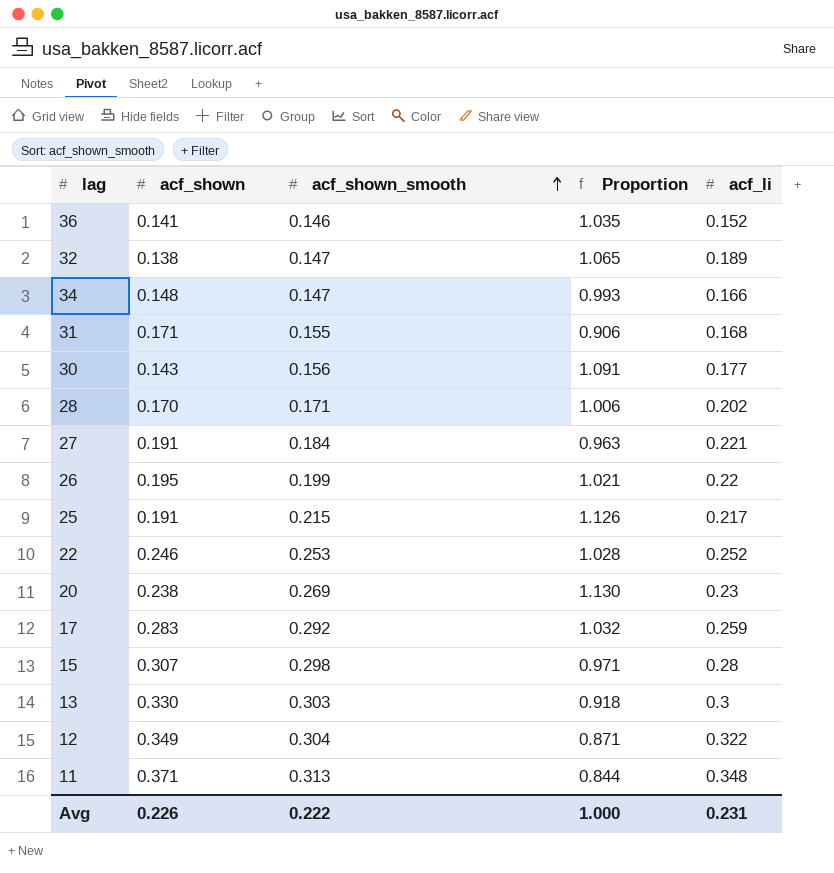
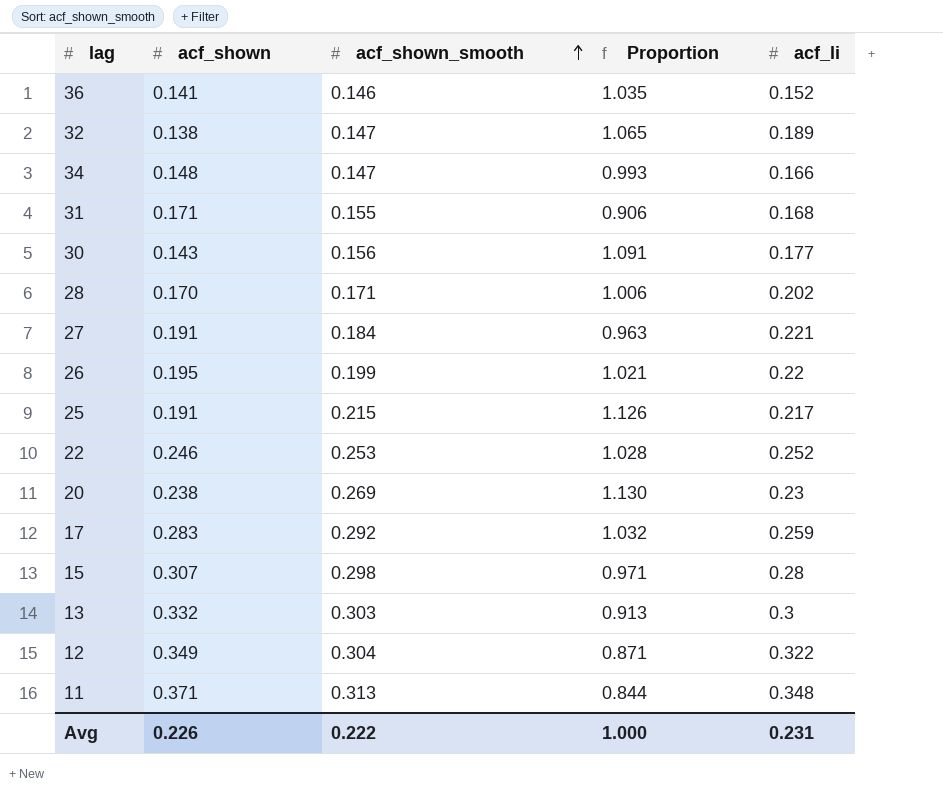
13 | acf_shown: 0.330 -> 0.332
13 | Proportion: 0.918 -> 0.913

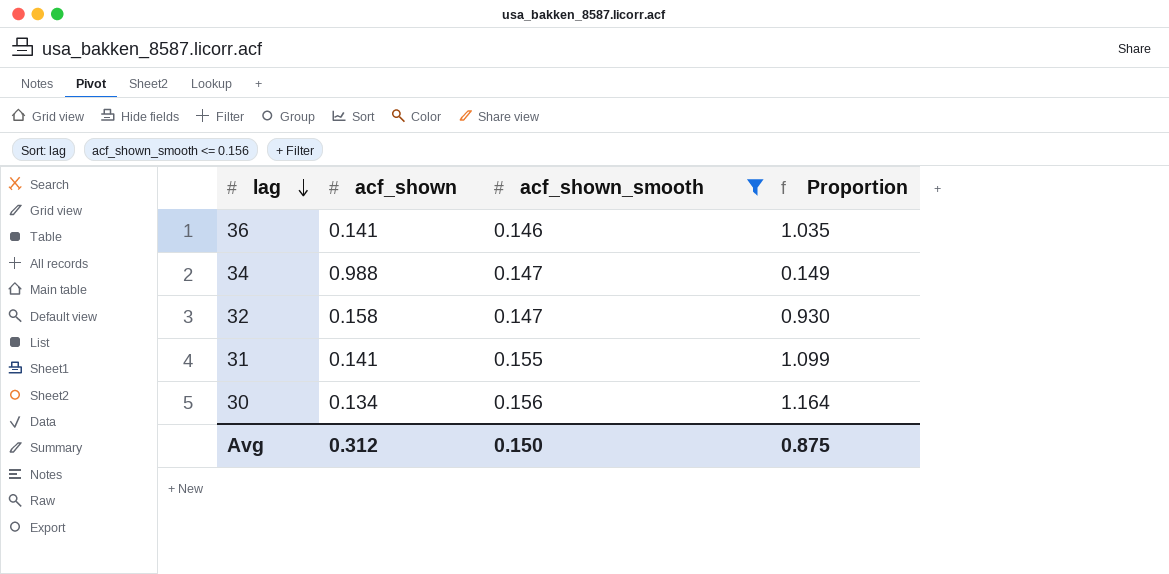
filter: none -> acf_shown_smooth <= 0.156
row order: acf_shown_smooth ascending -> lag descending
column acf_li | position: 5 -> none
34 | acf_shown: 0.148 -> 0.988
34 | Proportion: 0.993 -> 0.149
32 | acf_shown: 0.138 -> 0.158
32 | Proportion: 1.065 -> 0.930
31 | acf_shown: 0.171 -> 0.141
31 | Proportion: 0.906 -> 1.099
30 | acf_shown: 0.143 -> 0.134
30 | Proportion: 1.091 -> 1.164
Avg | acf_shown: 0.226 -> 0.312
Avg | acf_shown_smooth: 0.222 -> 0.150
Avg | Proportion: 1.000 -> 0.875

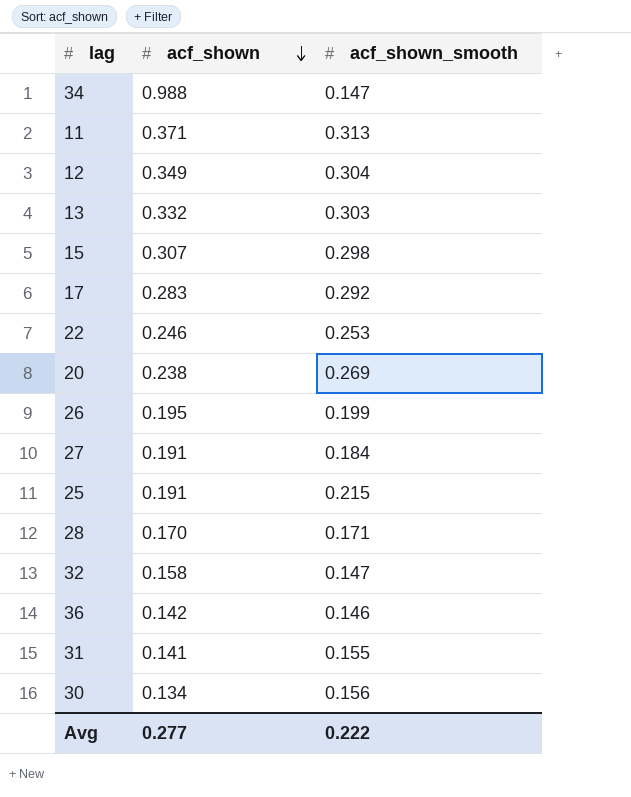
filter: acf_shown_smooth <= 0.156 -> none
row order: lag descending -> acf_shown descending
column Proportion | formula: [acf_shown_smooth] / [acf_shown] -> none
36 | acf_shown: 0.141 -> 0.142
Avg | acf_shown: 0.312 -> 0.277
Avg | acf_shown_smooth: 0.150 -> 0.222

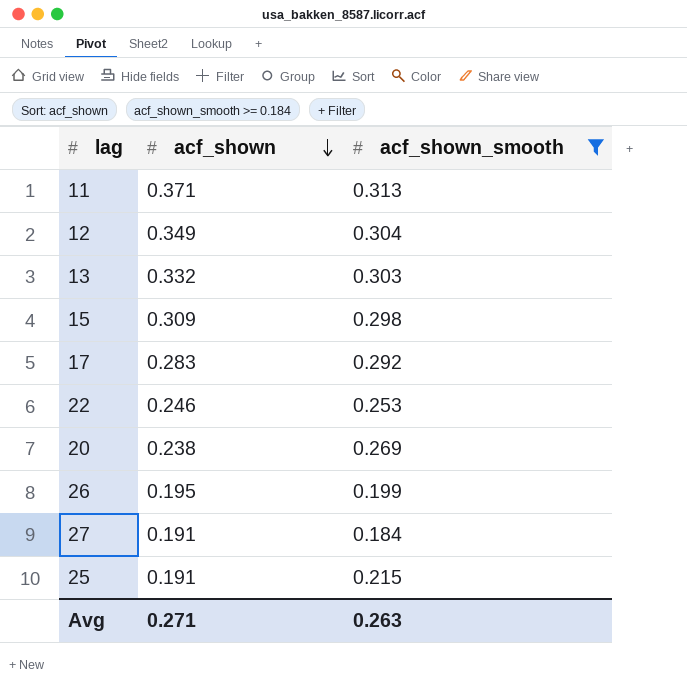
filter: none -> acf_shown_smooth >= 0.184
15 | acf_shown: 0.307 -> 0.309
Avg | acf_shown: 0.277 -> 0.271
Avg | acf_shown_smooth: 0.222 -> 0.263

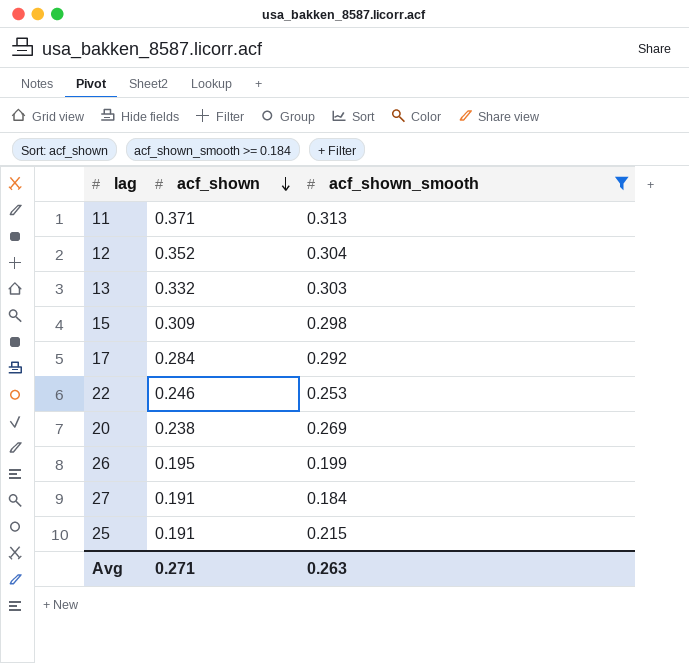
12 | acf_shown: 0.349 -> 0.352
17 | acf_shown: 0.283 -> 0.284

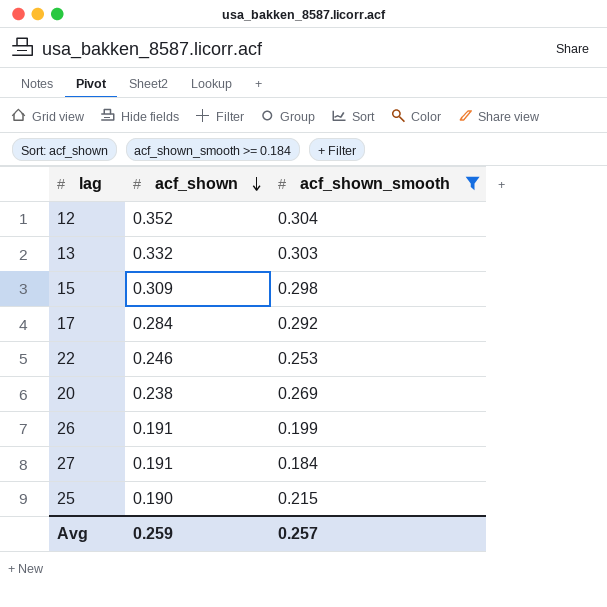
row 11: 0.371 | 0.313 -> none
26 | acf_shown: 0.195 -> 0.191
25 | acf_shown: 0.191 -> 0.190
Avg | acf_shown: 0.271 -> 0.259
Avg | acf_shown_smooth: 0.263 -> 0.257

